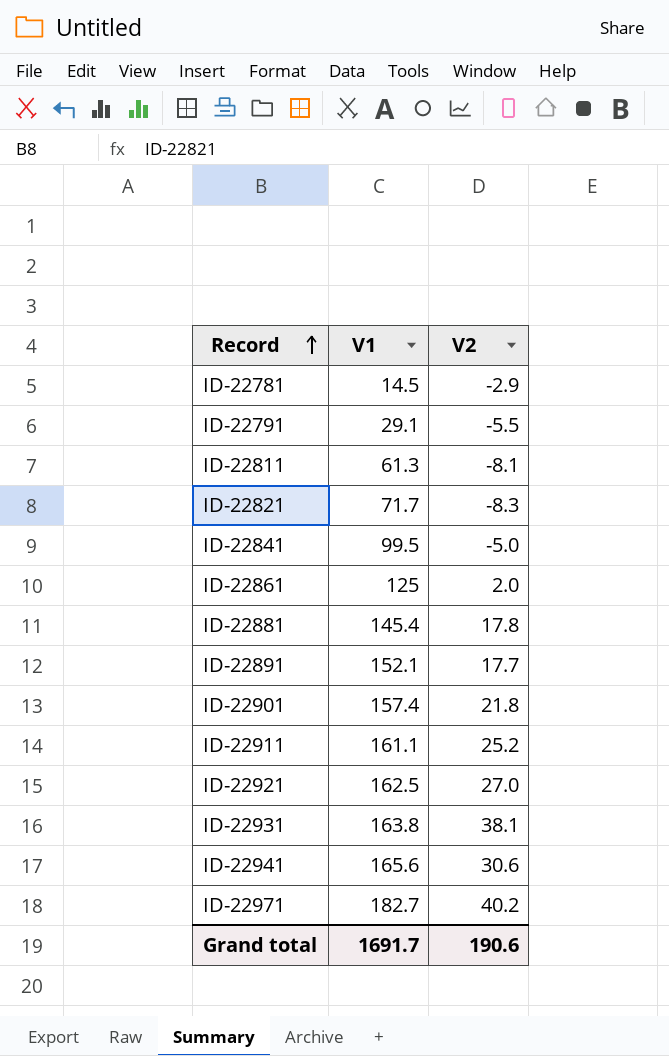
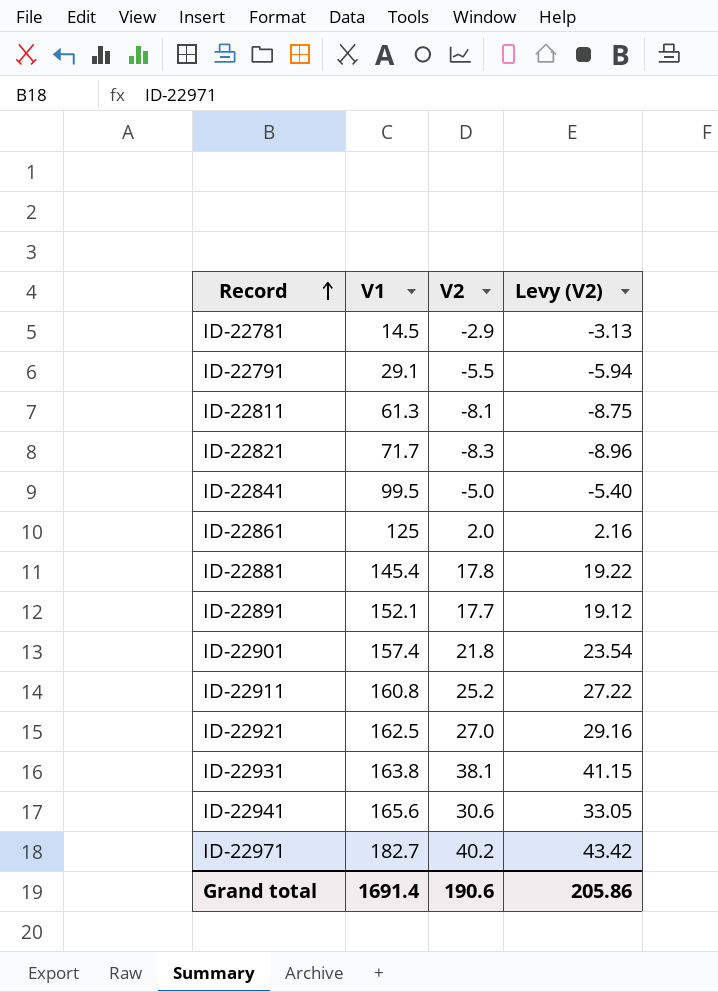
column Levy (V2) | formula: none -> [V2] * 1.08
ID-22911 | V1: 161.1 -> 160.8
Grand total | V1: 1691.7 -> 1691.4

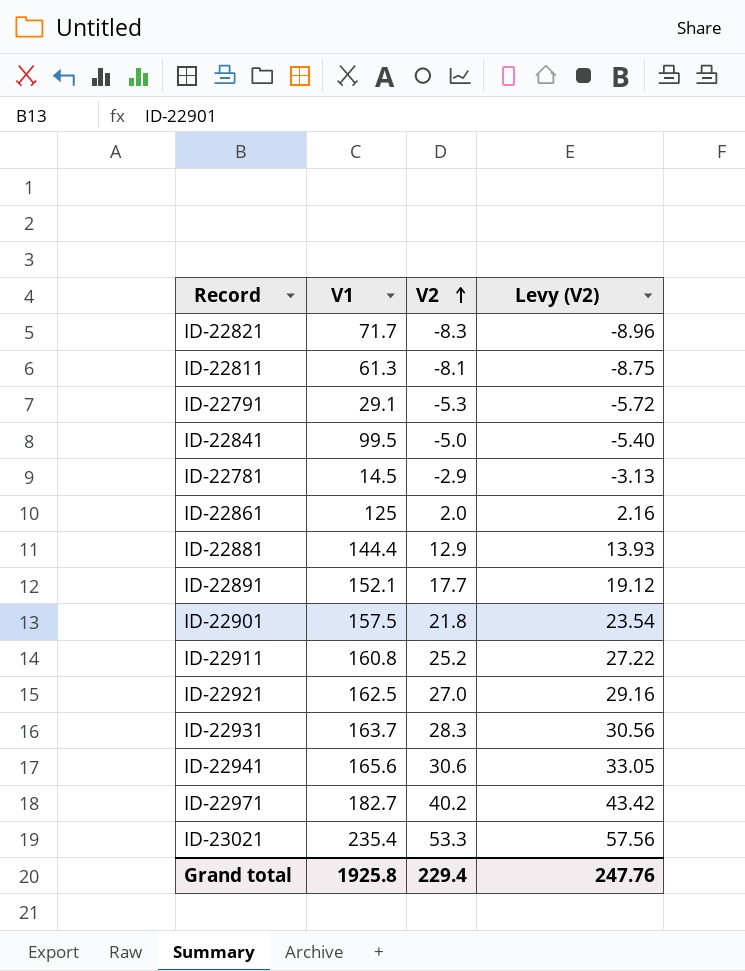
row order: Record ascending -> V2 ascending
ID-22791 | V2: -5.5 -> -5.3
ID-22791 | Levy (V2): -5.94 -> -5.72
ID-22881 | V1: 145.4 -> 144.4
ID-22881 | V2: 17.8 -> 12.9
ID-22881 | Levy (V2): 19.22 -> 13.93
ID-22901 | V1: 157.4 -> 157.5
ID-22931 | V1: 163.8 -> 163.7
ID-22931 | V2: 38.1 -> 28.3
ID-22931 | Levy (V2): 41.15 -> 30.56
row ID-23021: none -> 235.4 | 53.3 | 57.56
Grand total | V1: 1691.4 -> 1925.8
Grand total | V2: 190.6 -> 229.4
Grand total | Levy (V2): 205.86 -> 247.76

